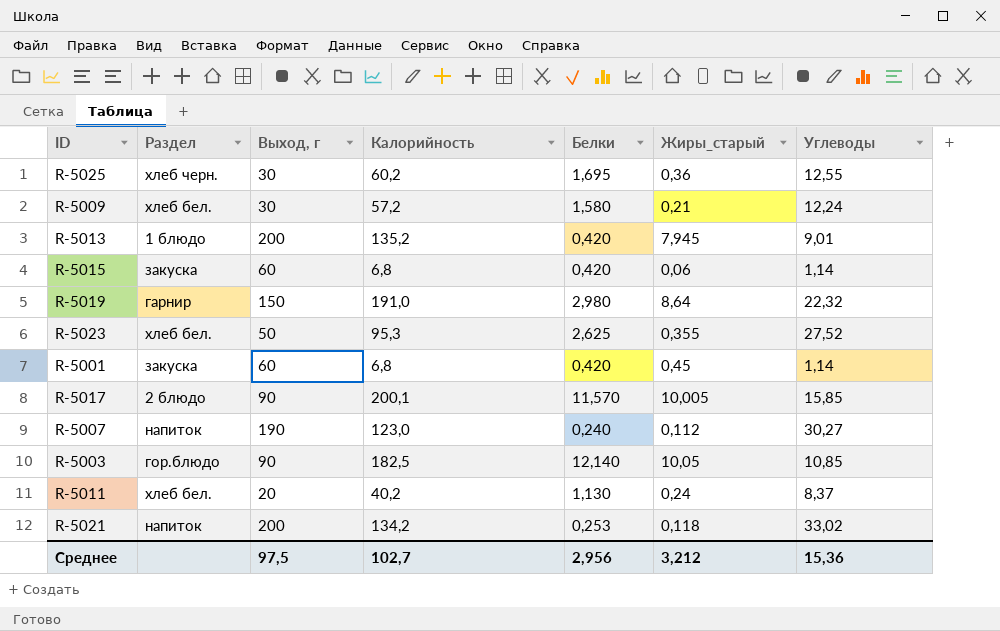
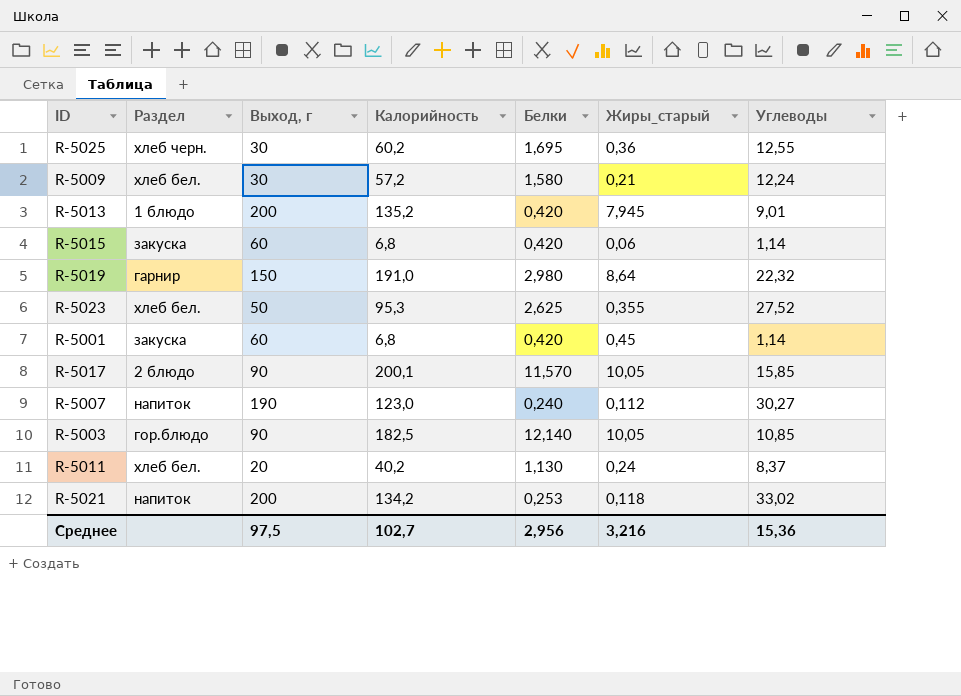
R-5017 | Жиры_старый: 10,005 -> 10,05
Среднее | Жиры_старый: 3,212 -> 3,216

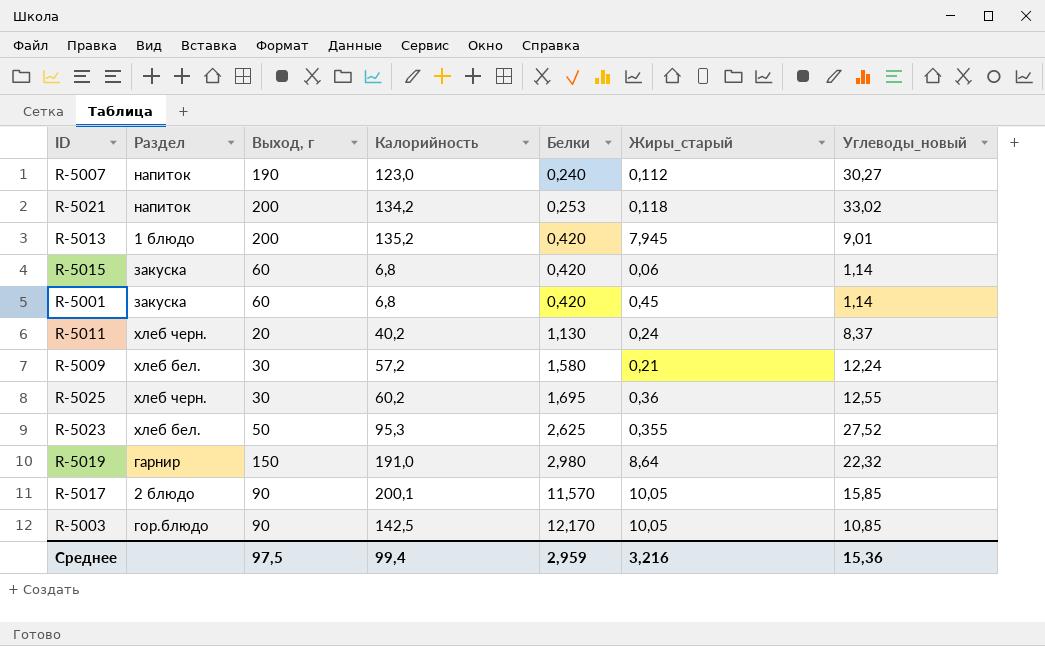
row order: none -> Белки ascending
column name: Углеводы -> Углеводы_новый
R-5011 | Раздел: хлеб бел. -> хлеб черн.
R-5003 | Калорийность: 182,5 -> 142,5
R-5003 | Белки: 12,140 -> 12,170
Среднее | Калорийность: 102,7 -> 99,4
Среднее | Белки: 2,956 -> 2,959

